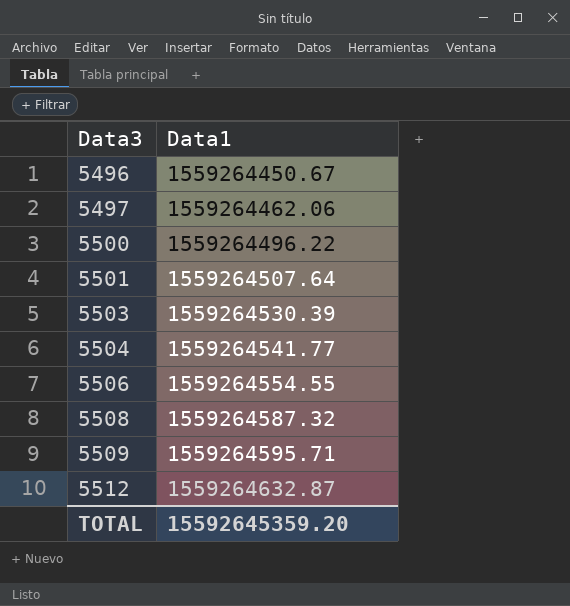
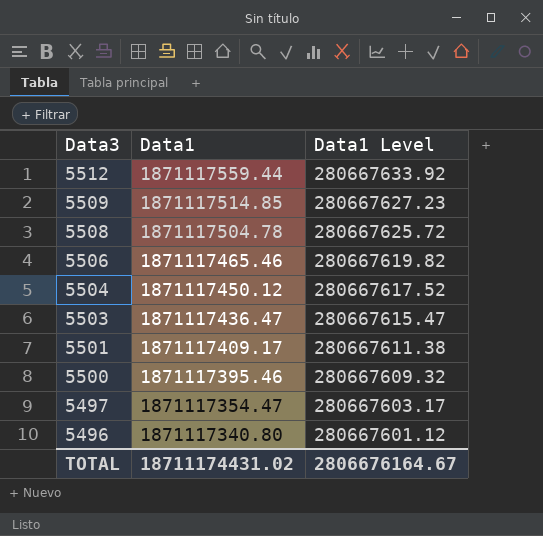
row order: Data3 ascending -> Data3 descending
column Data1 Level | formula: none -> [Data1] * 0.15
5512 | Data1: 1559264632.87 -> 1871117559.44
5509 | Data1: 1559264595.71 -> 1871117514.85
5508 | Data1: 1559264587.32 -> 1871117504.78
5506 | Data1: 1559264554.55 -> 1871117465.46
5504 | Data1: 1559264541.77 -> 1871117450.12
5503 | Data1: 1559264530.39 -> 1871117436.47
5501 | Data1: 1559264507.64 -> 1871117409.17
5500 | Data1: 1559264496.22 -> 1871117395.46
5497 | Data1: 1559264462.06 -> 1871117354.47
5496 | Data1: 1559264450.67 -> 1871117340.80
TOTAL | Data1: 15592645359.20 -> 18711174431.02

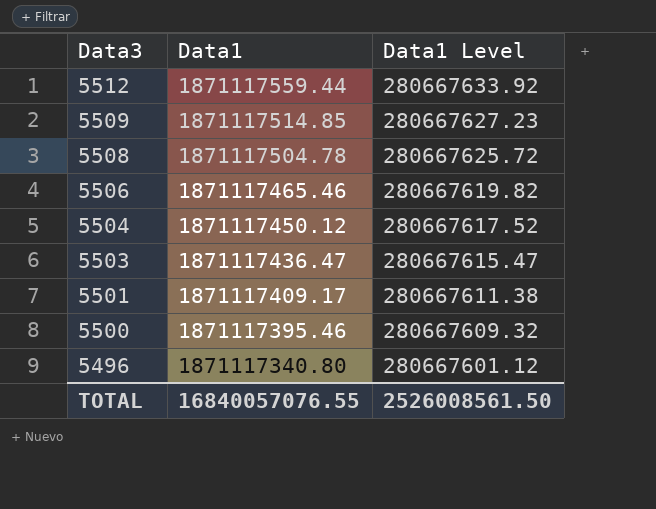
row 5497: 1871117354.47 | 280667603.17 -> none
TOTAL | Data1: 18711174431.02 -> 16840057076.55
TOTAL | Data1 Level: 2806676164.67 -> 2526008561.50

